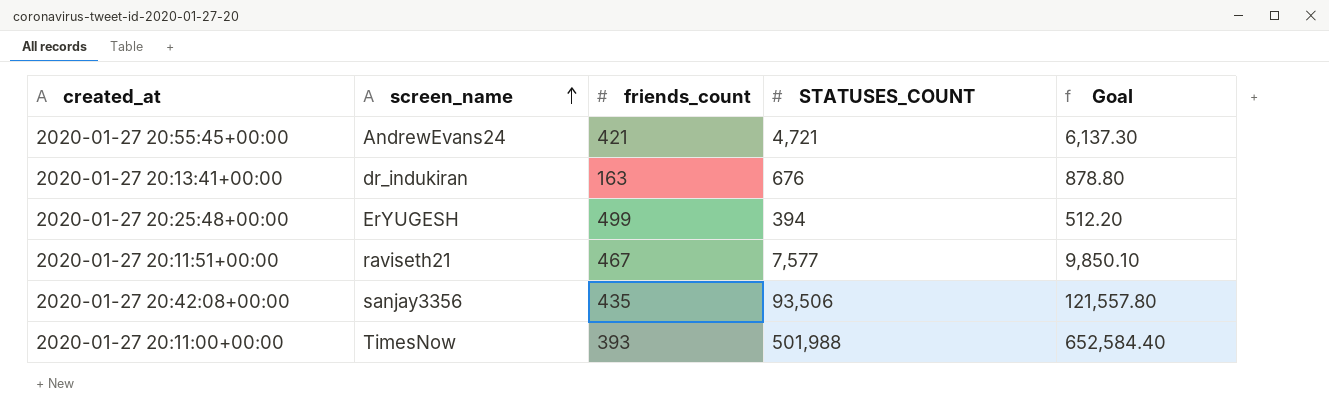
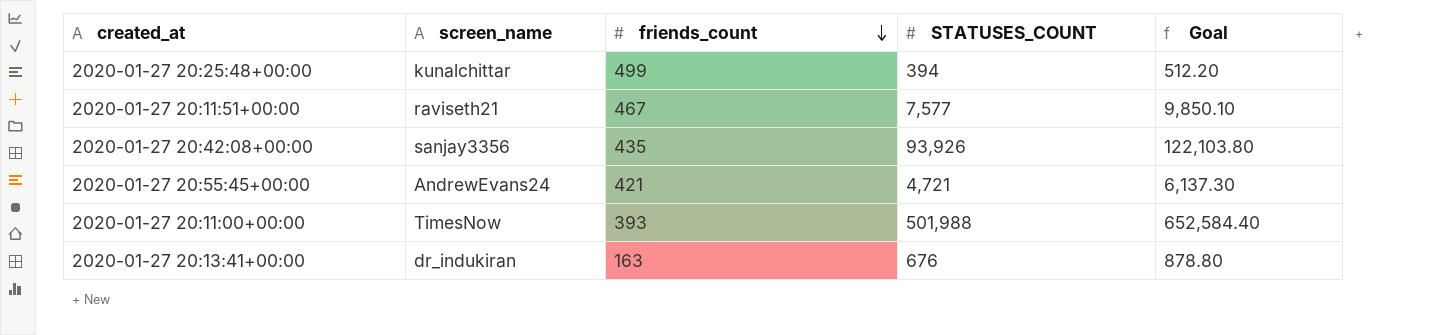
row order: screen_name ascending -> friends_count descending
2020-01-27 20:25:48+00:00 | screen_name: ErYUGESH -> kunalchittar
2020-01-27 20:42:08+00:00 | STATUSES_COUNT: 93,506 -> 93,926
2020-01-27 20:42:08+00:00 | Goal: 121,557.80 -> 122,103.80

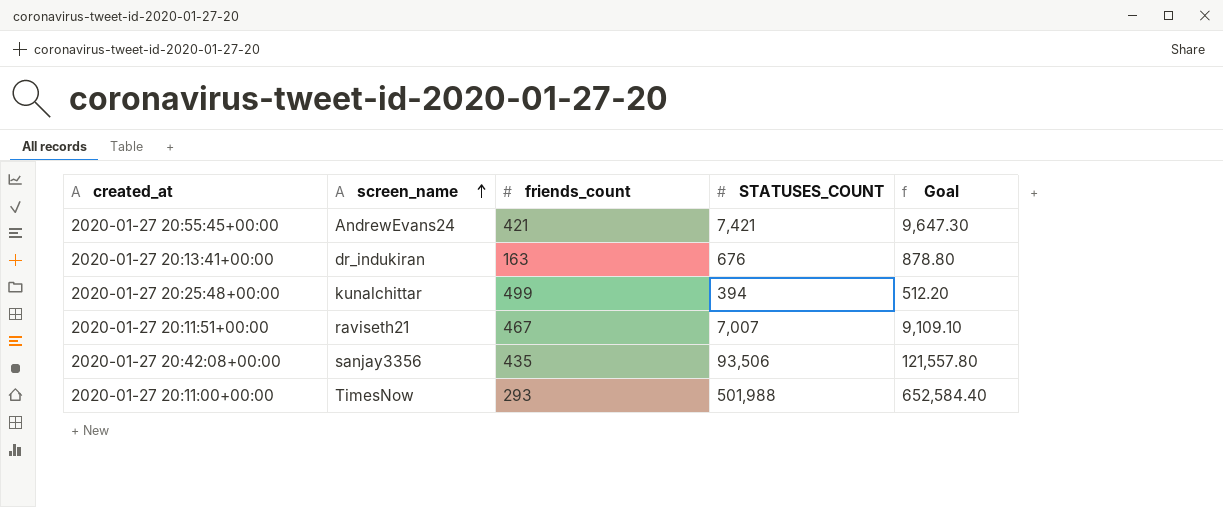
row order: friends_count descending -> screen_name ascending
2020-01-27 20:55:45+00:00 | STATUSES_COUNT: 4,721 -> 7,421
2020-01-27 20:55:45+00:00 | Goal: 6,137.30 -> 9,647.30
2020-01-27 20:11:51+00:00 | STATUSES_COUNT: 7,577 -> 7,007
2020-01-27 20:11:51+00:00 | Goal: 9,850.10 -> 9,109.10
2020-01-27 20:42:08+00:00 | STATUSES_COUNT: 93,926 -> 93,506
2020-01-27 20:42:08+00:00 | Goal: 122,103.80 -> 121,557.80
2020-01-27 20:11:00+00:00 | friends_count: 393 -> 293

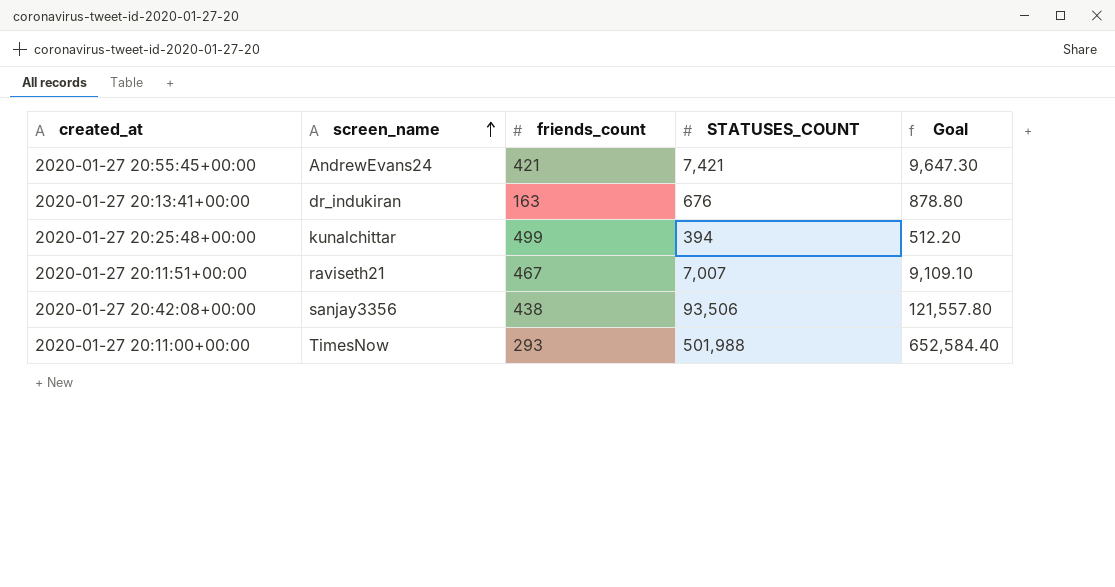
2020-01-27 20:42:08+00:00 | friends_count: 435 -> 438

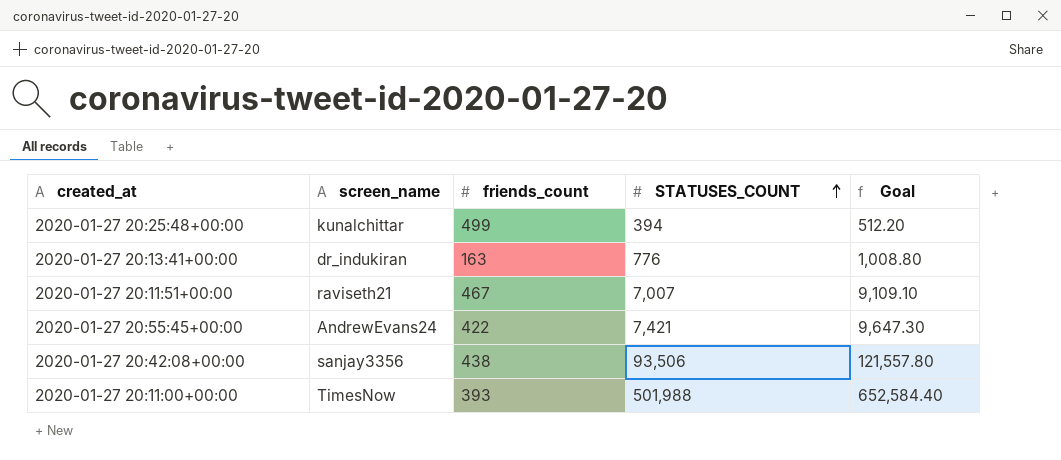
row order: screen_name ascending -> STATUSES_COUNT ascending
2020-01-27 20:13:41+00:00 | STATUSES_COUNT: 676 -> 776
2020-01-27 20:13:41+00:00 | Goal: 878.80 -> 1,008.80
2020-01-27 20:55:45+00:00 | friends_count: 421 -> 422
2020-01-27 20:11:00+00:00 | friends_count: 293 -> 393

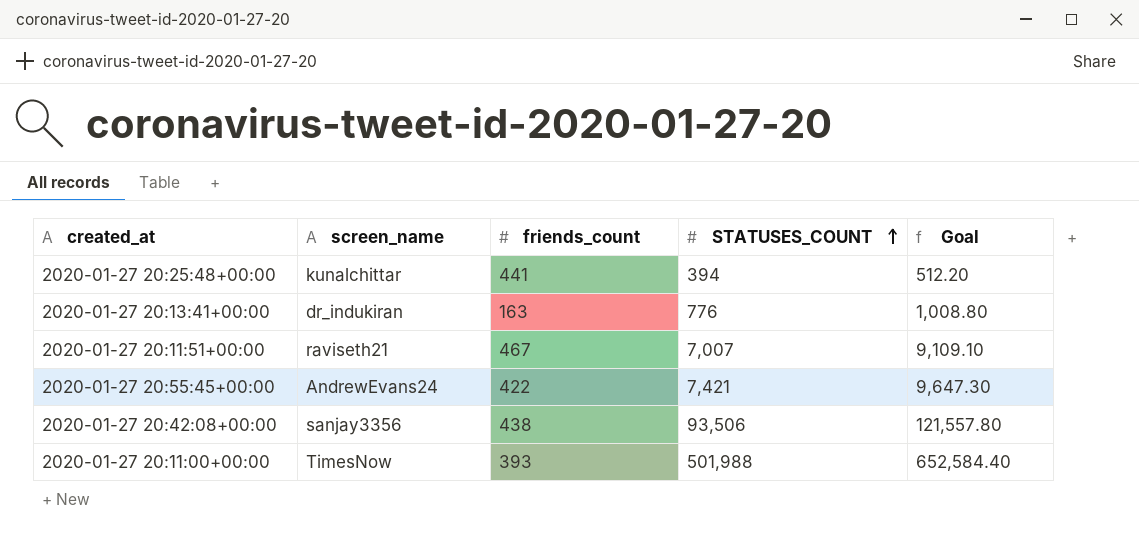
2020-01-27 20:25:48+00:00 | friends_count: 499 -> 441

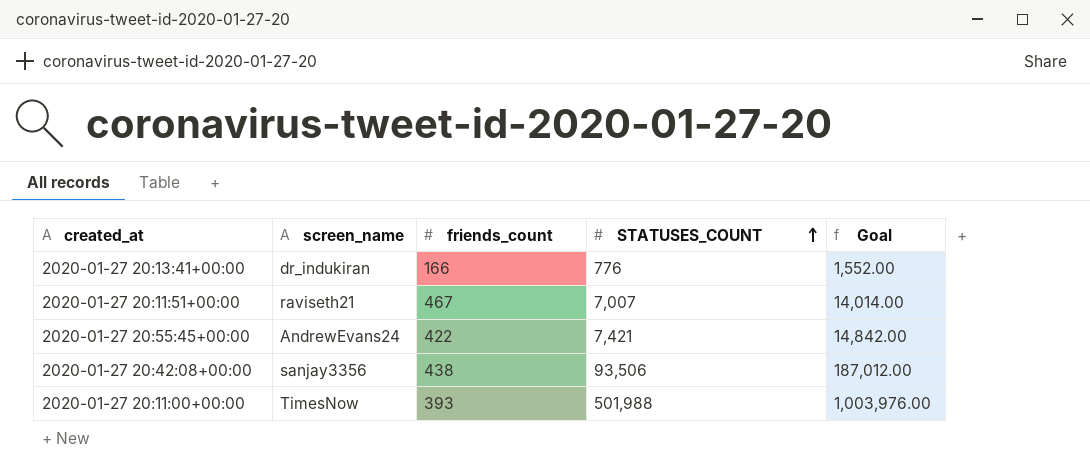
column Goal | formula: [STATUSES_COUNT] * 1.3 -> [STATUSES_COUNT] * 2
row 2020-01-27 20:25:48+00:00: kunalchittar | 441 | 394 | 512.20 -> none
2020-01-27 20:13:41+00:00 | friends_count: 163 -> 166

